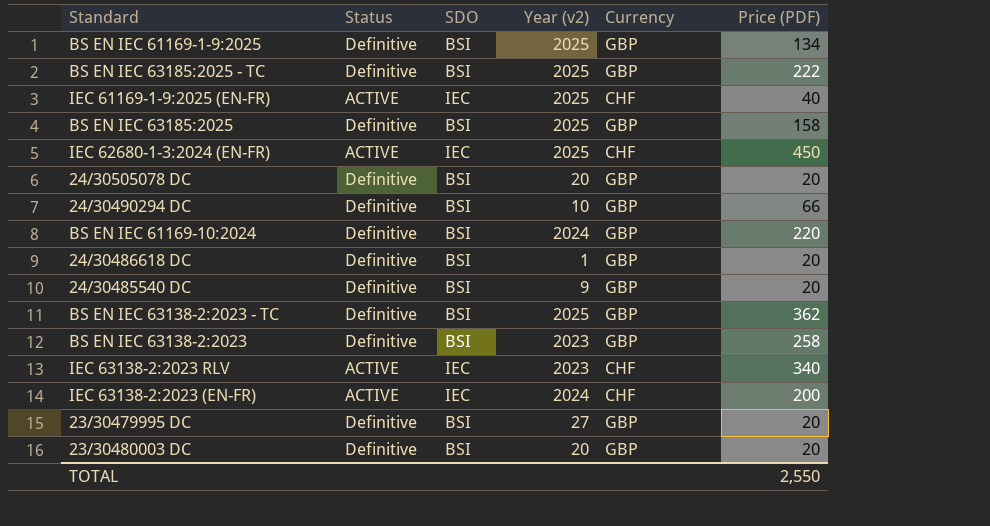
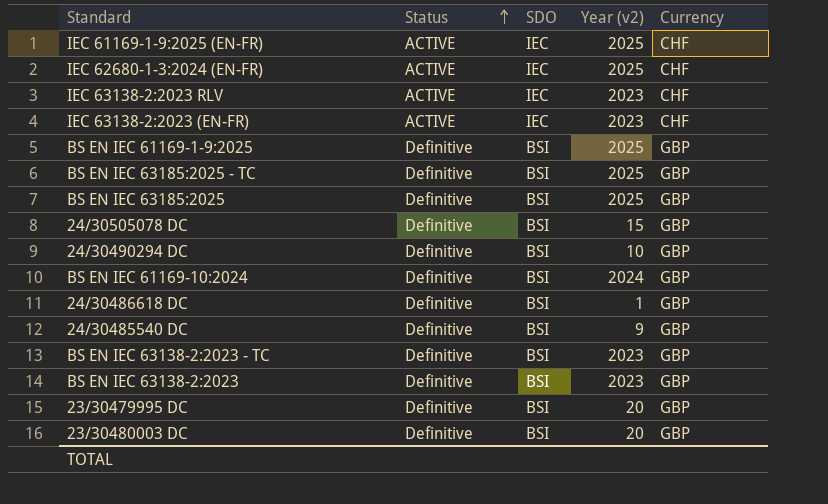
row order: none -> Status ascending
column Price (PDF) | position: 6 -> none
IEC 63138-2:2023 (EN-FR) | Year (v2): 2024 -> 2023
24/30505078 DC | Year (v2): 20 -> 15
BS EN IEC 63138-2:2023 - TC | Year (v2): 2025 -> 2023
23/30479995 DC | Year (v2): 27 -> 20

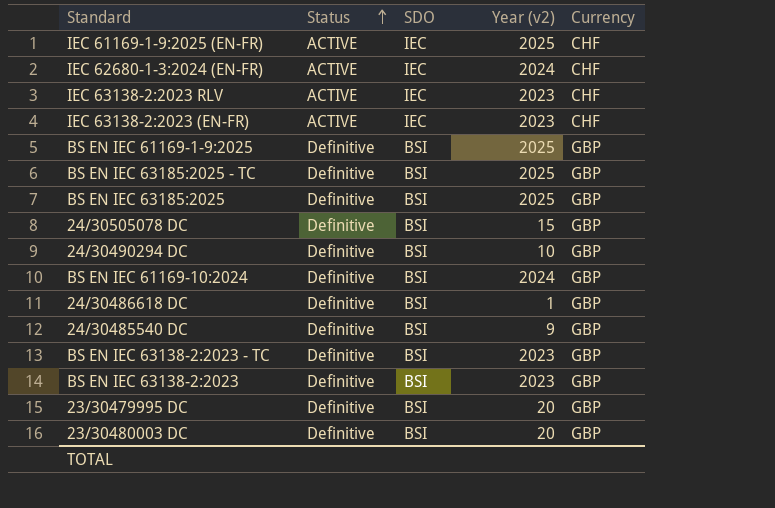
IEC 62680-1-3:2024 (EN-FR) | Year (v2): 2025 -> 2024

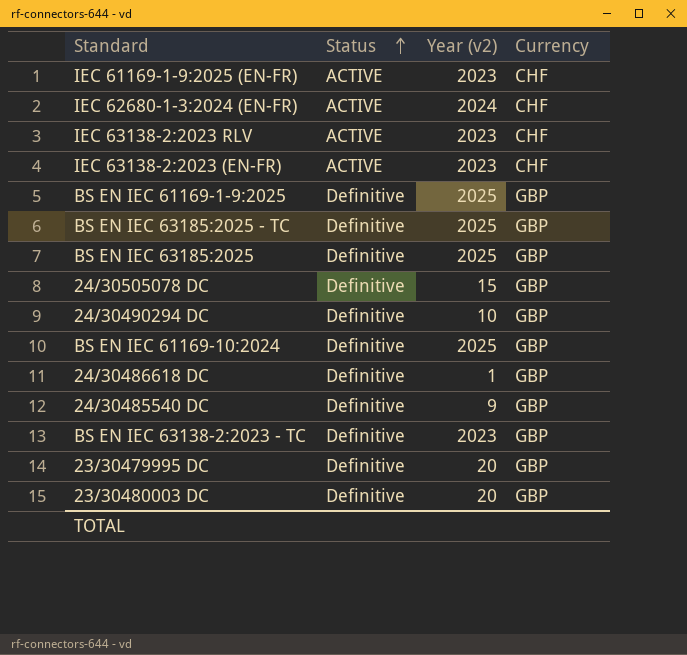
column SDO | position: 3 -> none
row BS EN IEC 63138-2:2023: Definitive | BSI | 2023 | GBP -> none
IEC 61169-1-9:2025 (EN-FR) | Year (v2): 2025 -> 2023
BS EN IEC 61169-10:2024 | Year (v2): 2024 -> 2025

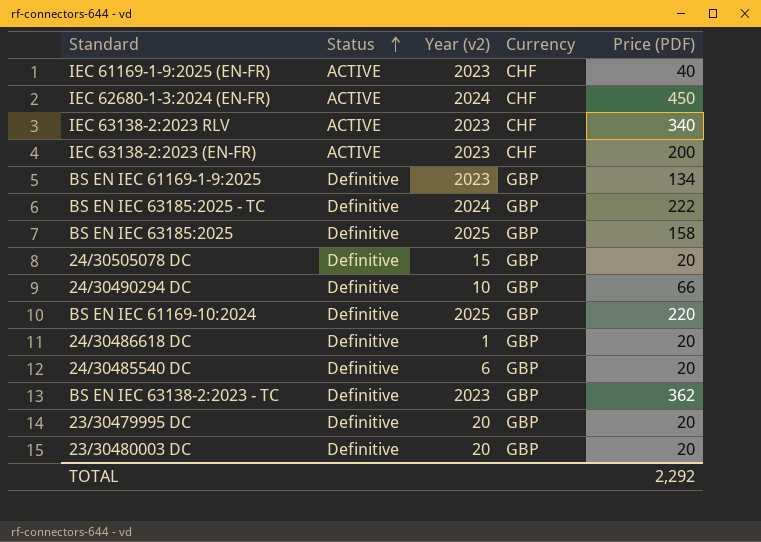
column Price (PDF) | position: none -> 5
BS EN IEC 61169-1-9:2025 | Year (v2): 2025 -> 2023
BS EN IEC 63185:2025 - TC | Year (v2): 2025 -> 2024
24/30485540 DC | Year (v2): 9 -> 6

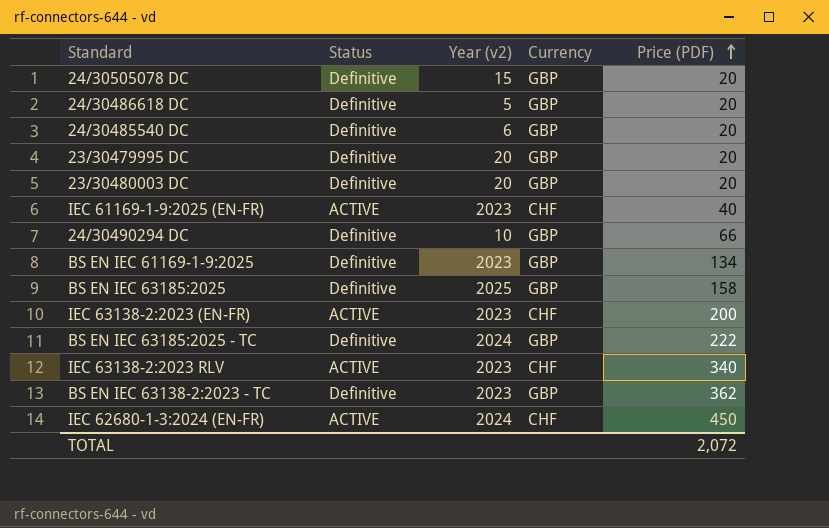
row order: Status ascending -> Price (PDF) ascending
row BS EN IEC 61169-10:2024: Definitive | 2025 | GBP | 220 -> none
24/30486618 DC | Year (v2): 1 -> 5
TOTAL | Price (PDF): 2,292 -> 2,072

